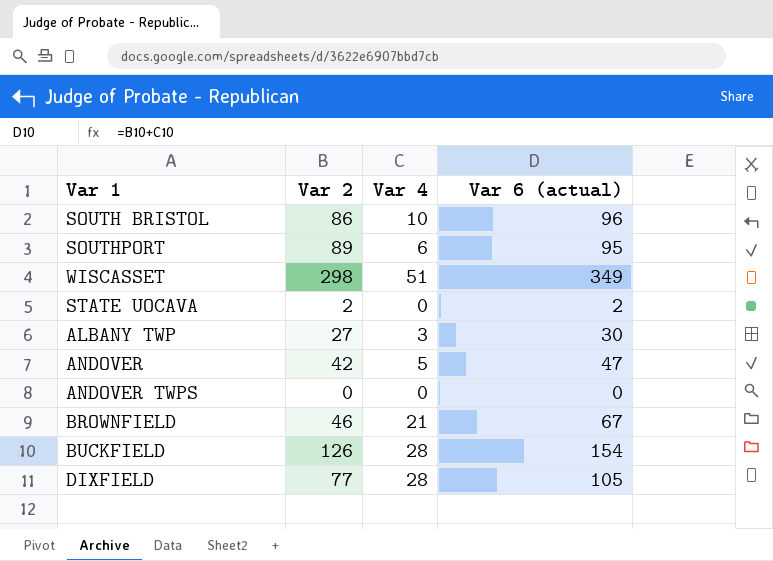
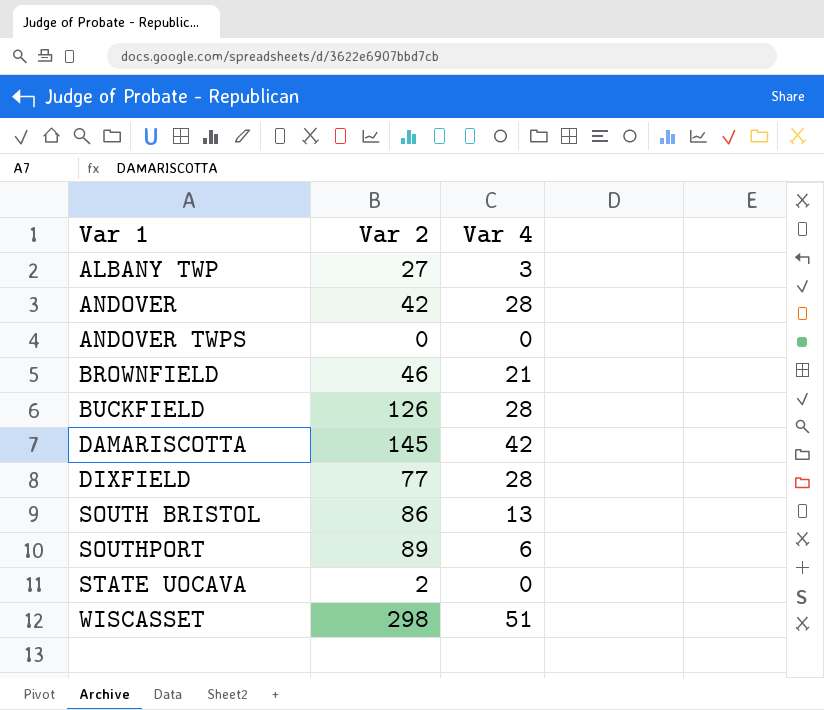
row order: none -> Var 1 ascending
column Var 6 (actual) | formula: [Var 2] + [Var 4] -> none
ANDOVER | Var 4: 5 -> 28
row DAMARISCOTTA: none -> 145 | 42
SOUTH BRISTOL | Var 4: 10 -> 13

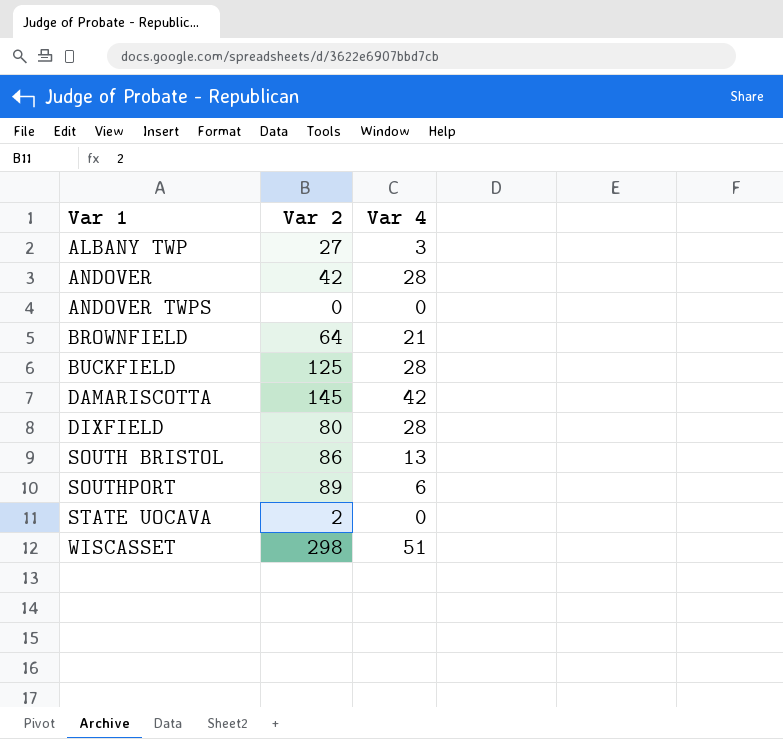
BROWNFIELD | Var 2: 46 -> 64
BUCKFIELD | Var 2: 126 -> 125
DIXFIELD | Var 2: 77 -> 80

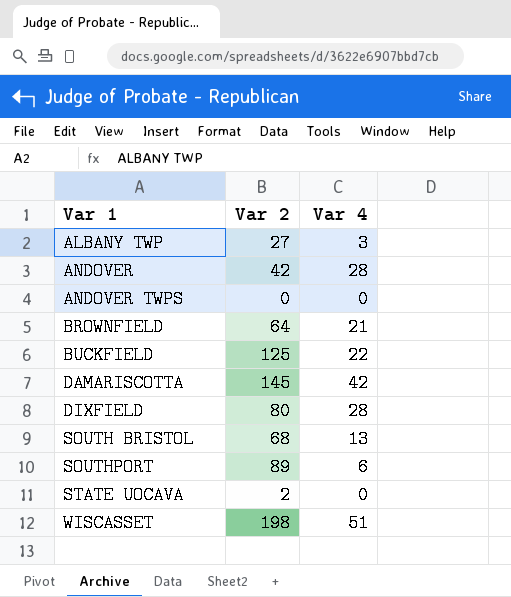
BUCKFIELD | Var 4: 28 -> 22
SOUTH BRISTOL | Var 2: 86 -> 68
WISCASSET | Var 2: 298 -> 198

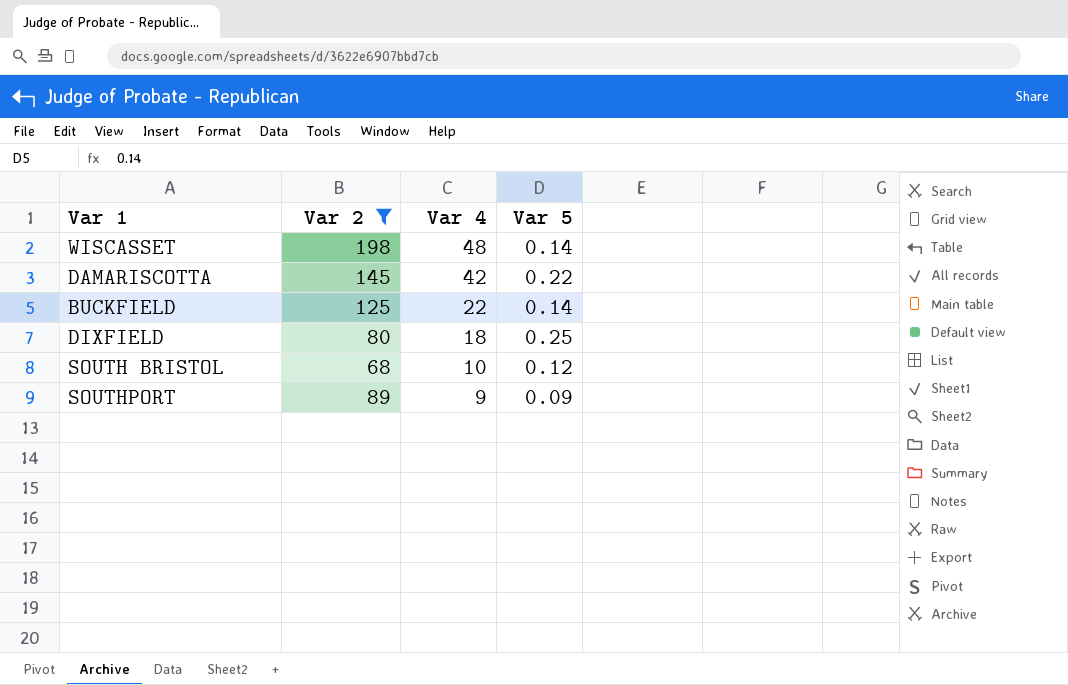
filter: none -> Var 2 >= 68
row order: Var 1 ascending -> Var 4 descending
column Var 5 | position: none -> 4
WISCASSET | Var 4: 51 -> 48
DIXFIELD | Var 4: 28 -> 18
SOUTH BRISTOL | Var 4: 13 -> 10
SOUTHPORT | Var 4: 6 -> 9

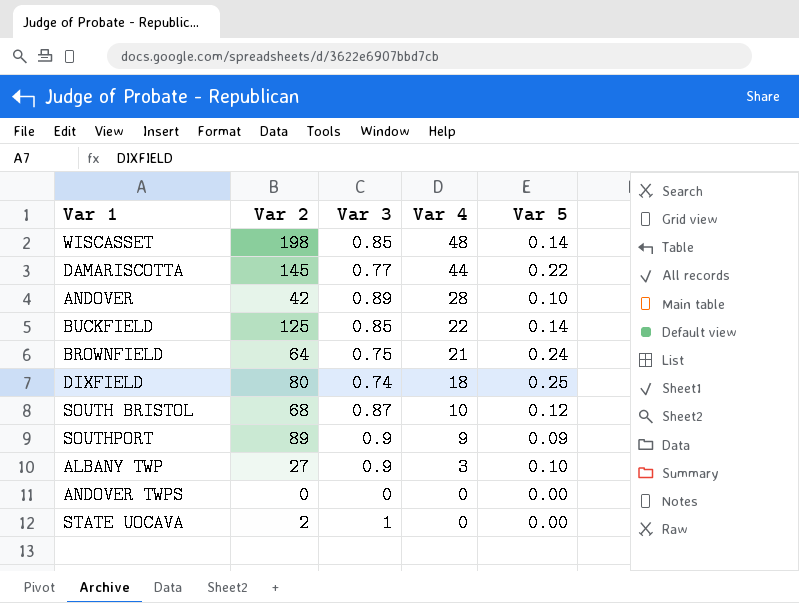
filter: Var 2 >= 68 -> none
column Var 3 | position: none -> 3
DAMARISCOTTA | Var 4: 42 -> 44

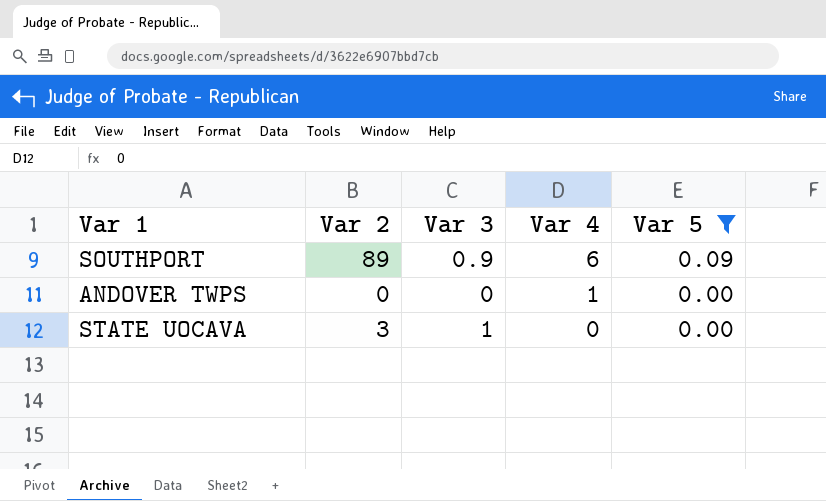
filter: none -> Var 5 <= 0.09
SOUTHPORT | Var 4: 9 -> 6
ANDOVER TWPS | Var 4: 0 -> 1
STATE UOCAVA | Var 2: 2 -> 3

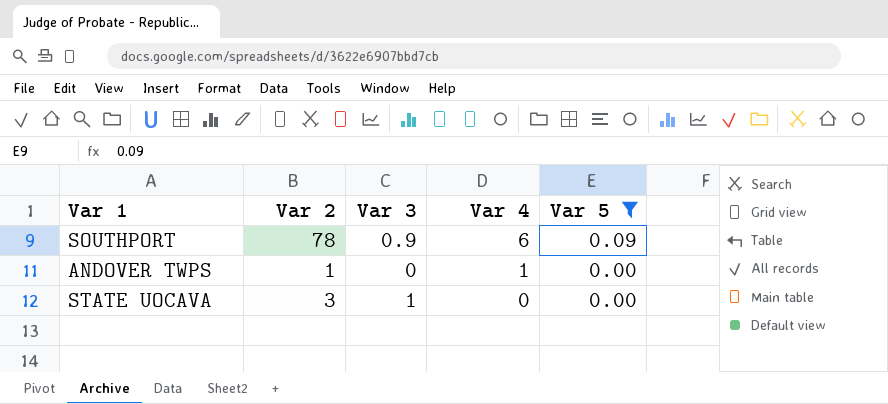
SOUTHPORT | Var 2: 89 -> 78
ANDOVER TWPS | Var 2: 0 -> 1

